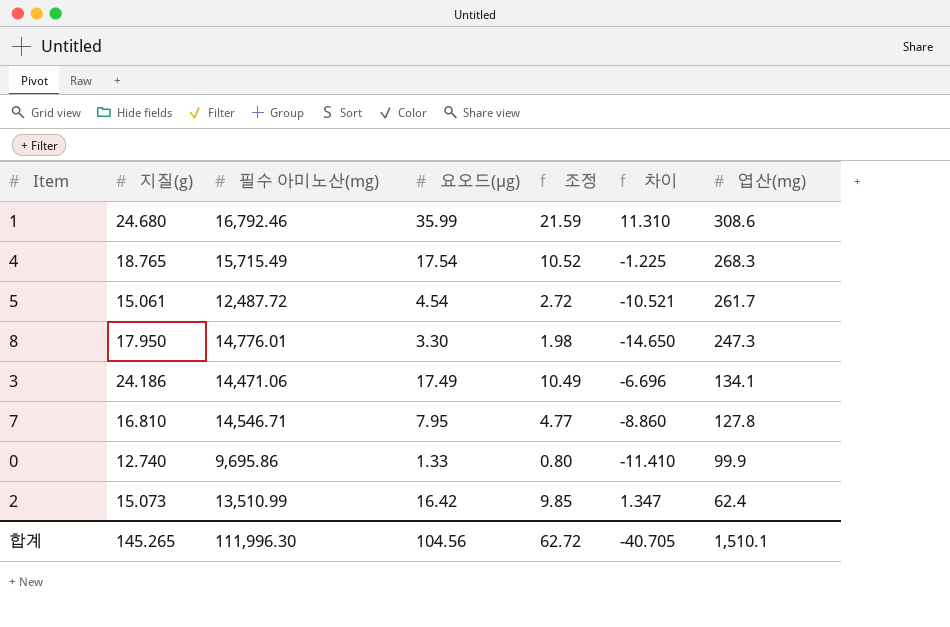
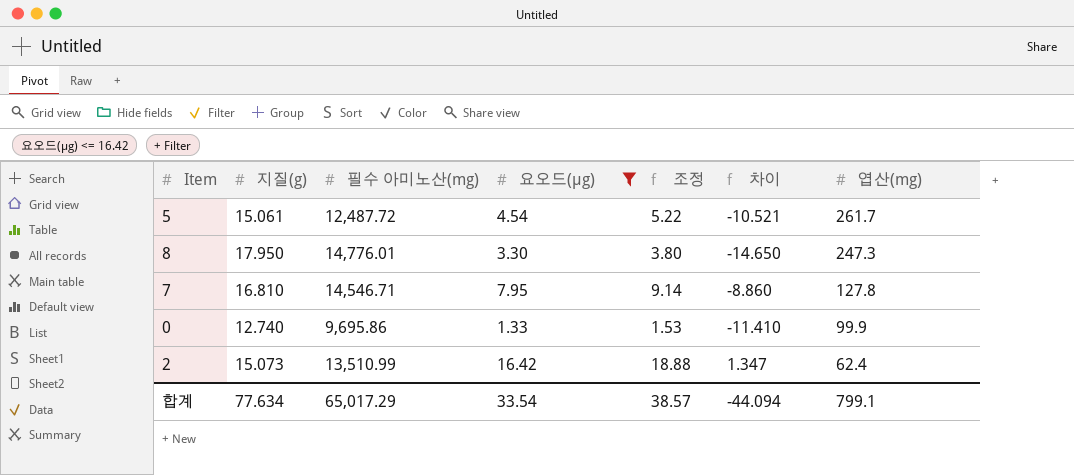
filter: none -> 요오드(μg) <= 16.42
column 조정 | formula: [요오드(μg)] * 0.6 -> [요오드(μg)] * 1.15
합계 | 지질(g): 145.265 -> 77.634
합계 | 필수 아미노산(mg): 111,996.30 -> 65,017.29
합계 | 요오드(μg): 104.56 -> 33.54
합계 | 조정: 62.72 -> 38.57
합계 | 차이: -40.705 -> -44.094
합계 | 엽산(mg): 1,510.1 -> 799.1

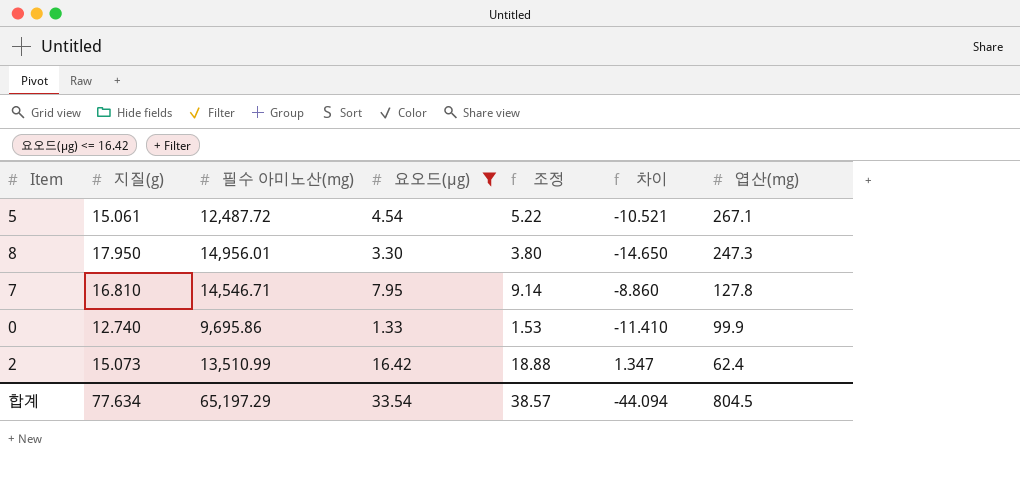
5 | 엽산(mg): 261.7 -> 267.1
8 | 필수 아미노산(mg): 14,776.01 -> 14,956.01
합계 | 필수 아미노산(mg): 65,017.29 -> 65,197.29
합계 | 엽산(mg): 799.1 -> 804.5

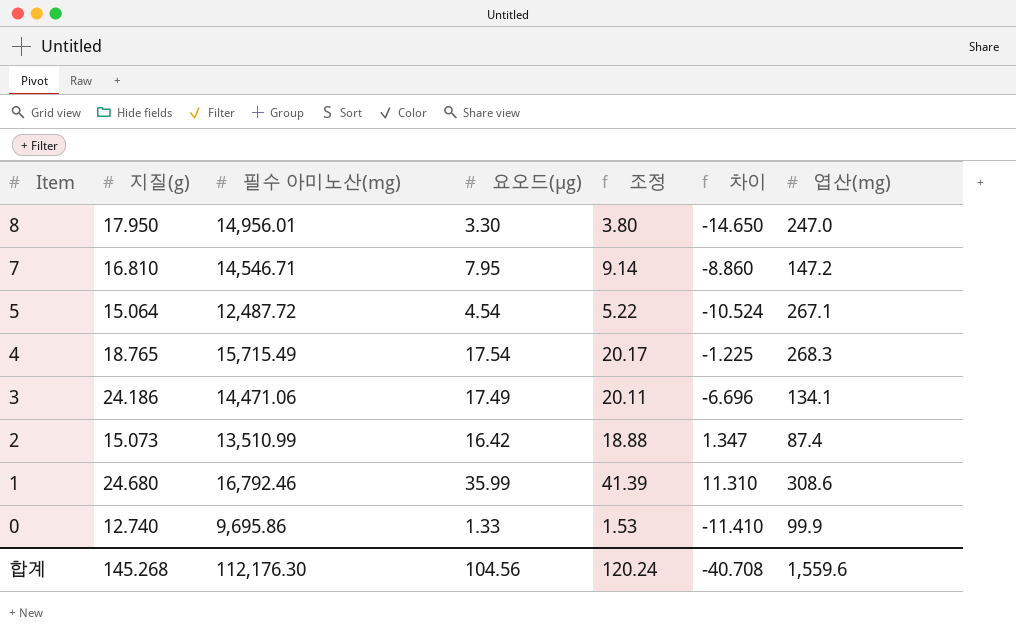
filter: 요오드(μg) <= 16.42 -> none
row order: 엽산(mg) descending -> Item descending
8 | 엽산(mg): 247.3 -> 247.0
7 | 엽산(mg): 127.8 -> 147.2
5 | 지질(g): 15.061 -> 15.064
5 | 차이: -10.521 -> -10.524
2 | 엽산(mg): 62.4 -> 87.4
합계 | 지질(g): 77.634 -> 145.268
합계 | 필수 아미노산(mg): 65,197.29 -> 112,176.30
합계 | 요오드(μg): 33.54 -> 104.56
합계 | 조정: 38.57 -> 120.24
합계 | 차이: -44.094 -> -40.708
합계 | 엽산(mg): 804.5 -> 1,559.6

